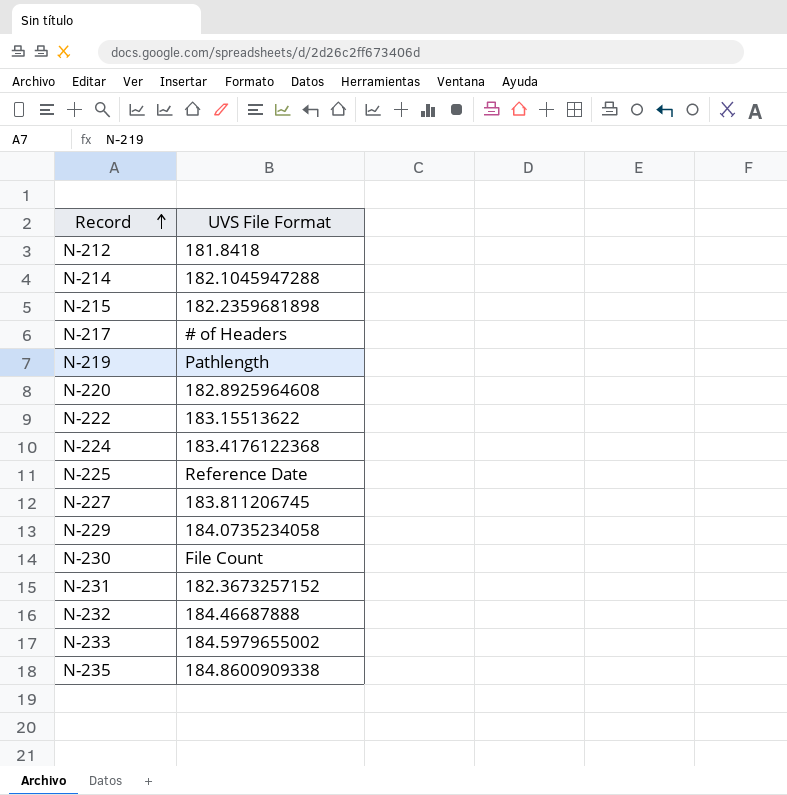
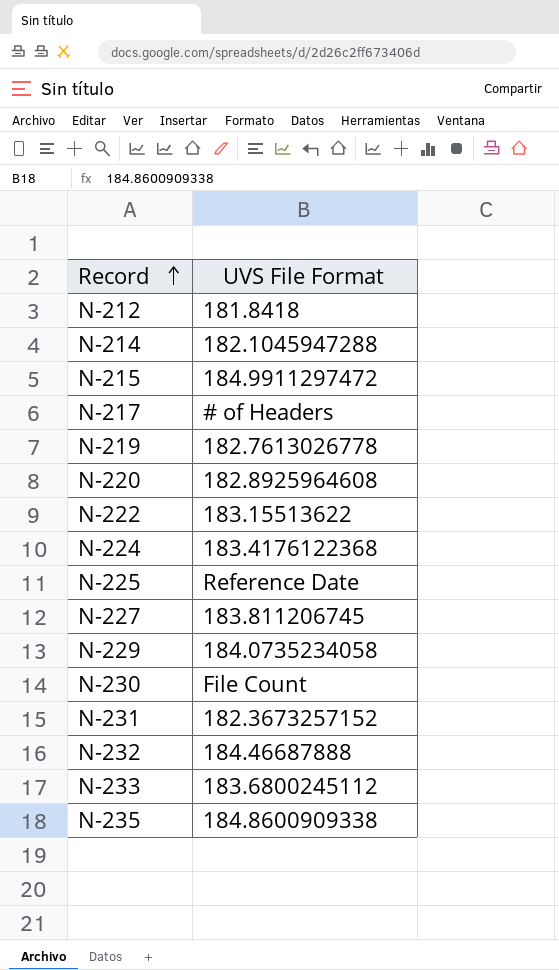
N-215 | UVS File Format: 182.2359681898 -> 184.9911297472
N-219 | UVS File Format: Pathlength -> 182.7613026778
N-233 | UVS File Format: 184.5979655002 -> 183.6800245112

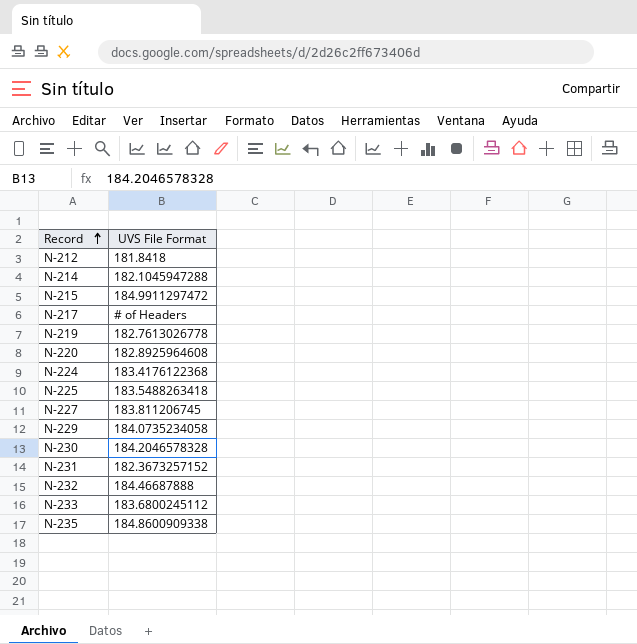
row N-222: 183.15513622 -> none
N-225 | UVS File Format: Reference Date -> 183.5488263418
N-230 | UVS File Format: File Count -> 184.2046578328

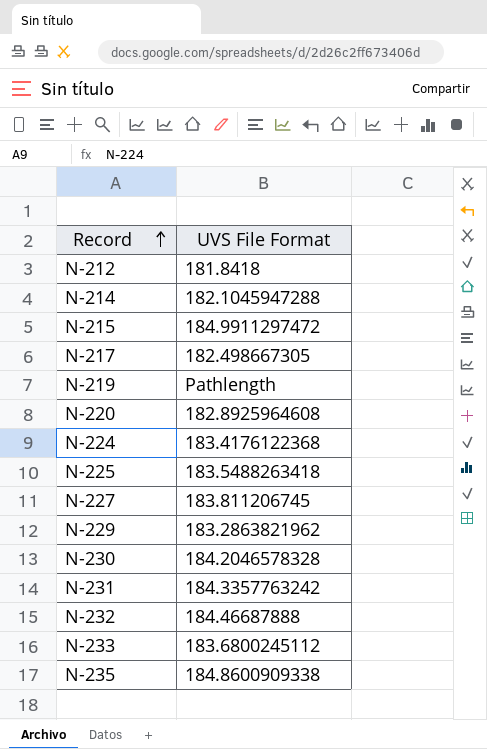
N-217 | UVS File Format: # of Headers -> 182.498667305
N-219 | UVS File Format: 182.7613026778 -> Pathlength
N-229 | UVS File Format: 184.0735234058 -> 183.2863821962
N-231 | UVS File Format: 182.3673257152 -> 184.3357763242

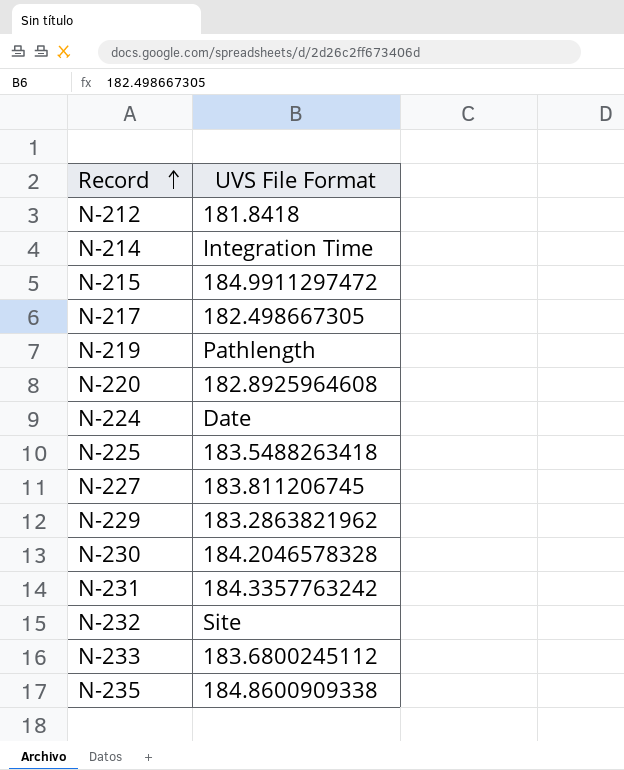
N-214 | UVS File Format: 182.1045947288 -> Integration Time
N-224 | UVS File Format: 183.4176122368 -> Date
N-232 | UVS File Format: 184.46687888 -> Site

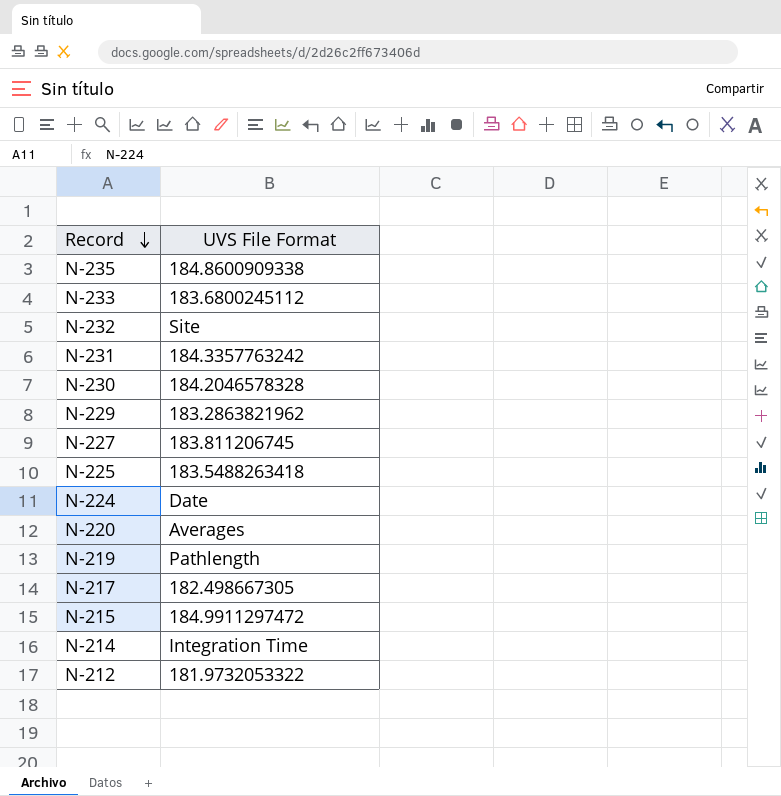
row order: Record ascending -> Record descending
N-220 | UVS File Format: 182.8925964608 -> Averages
N-212 | UVS File Format: 181.8418 -> 181.9732053322

